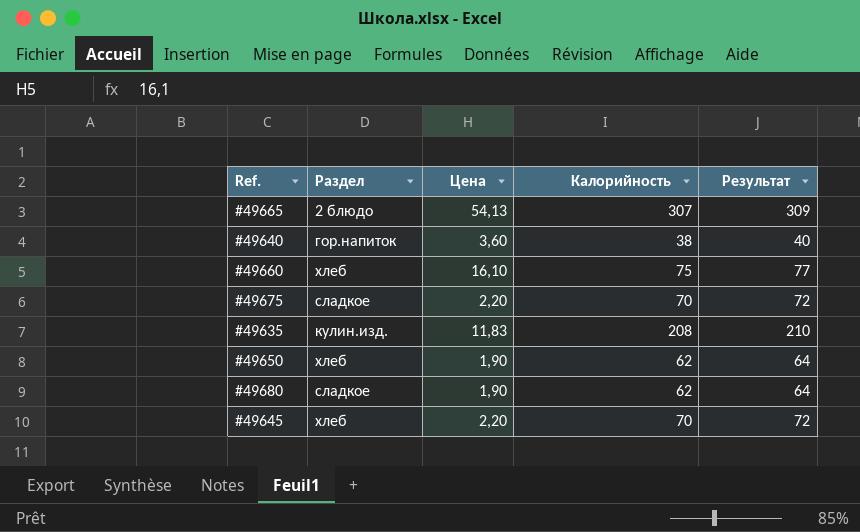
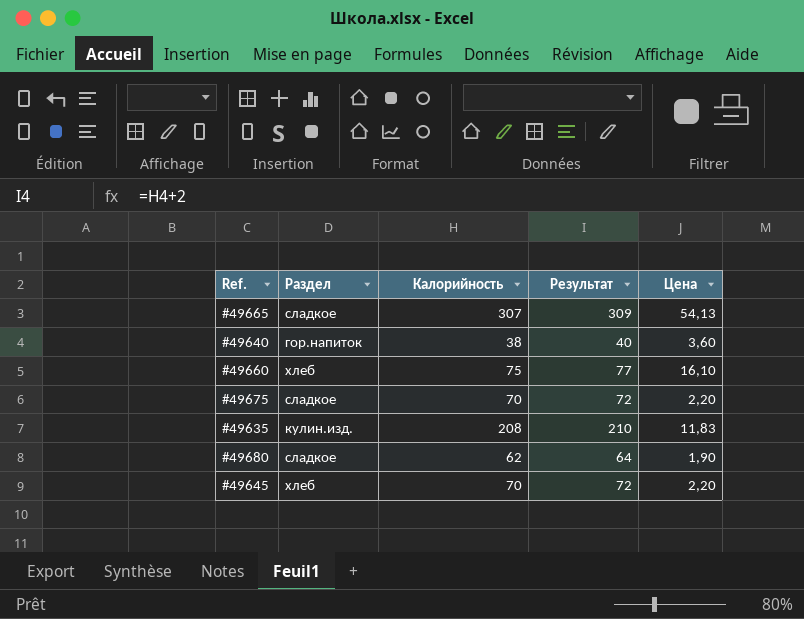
column Цена | position: 3 -> 5
row #49650: хлеб | 1,90 | 62 | 64 -> none
#49665 | Раздел: 2 блюдо -> сладкое

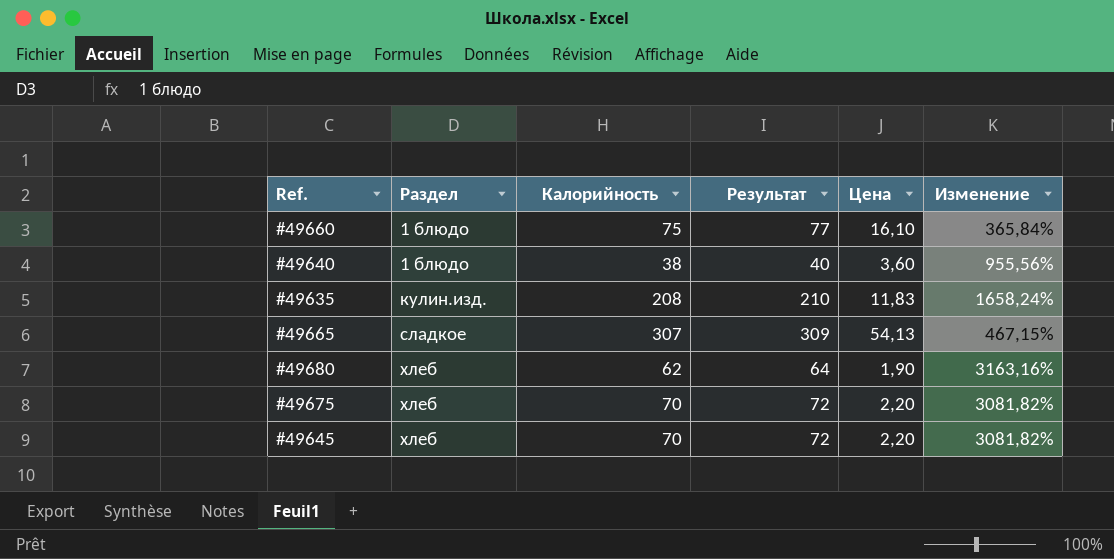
row order: none -> Раздел ascending
column Изменение | formula: none -> ([Калорийность] - [Цена]) / [Цена]
#49660 | Раздел: хлеб -> 1 блюдо
#49640 | Раздел: гор.напиток -> 1 блюдо
#49680 | Раздел: сладкое -> хлеб
#49675 | Раздел: сладкое -> хлеб

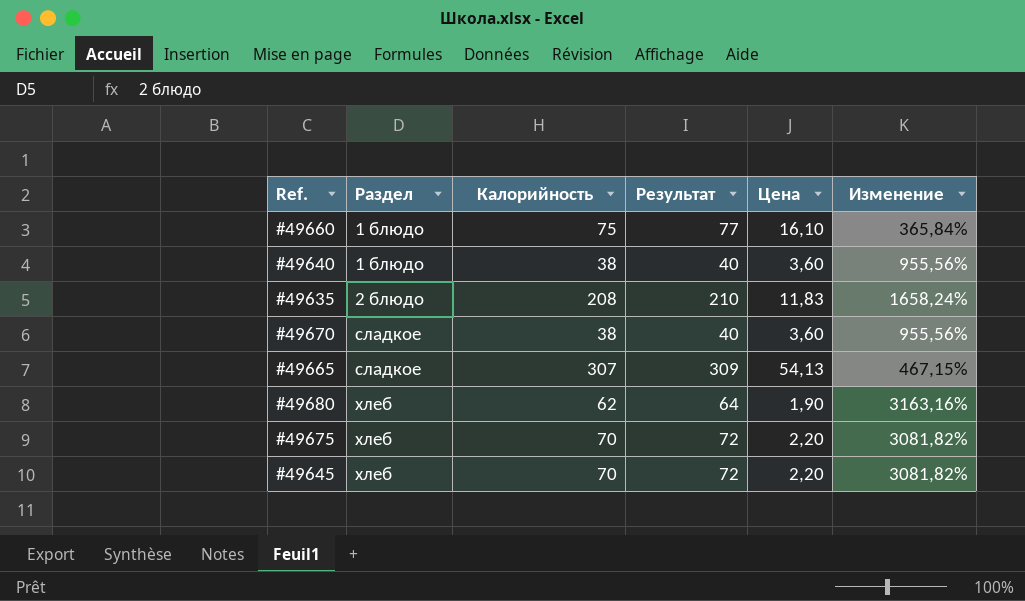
#49635 | Раздел: кулин.изд. -> 2 блюдо
row #49670: none -> сладкое | 38 | 40 | 3,60 | 955,56%

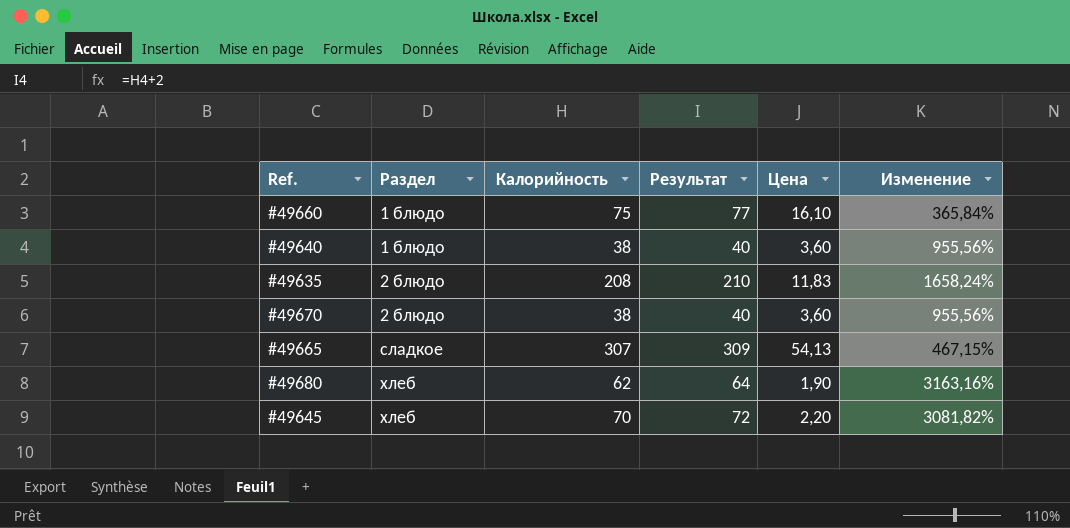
row #49675: хлеб | 70 | 72 | 2,20 | 3081,82% -> none
#49670 | Раздел: сладкое -> 2 блюдо

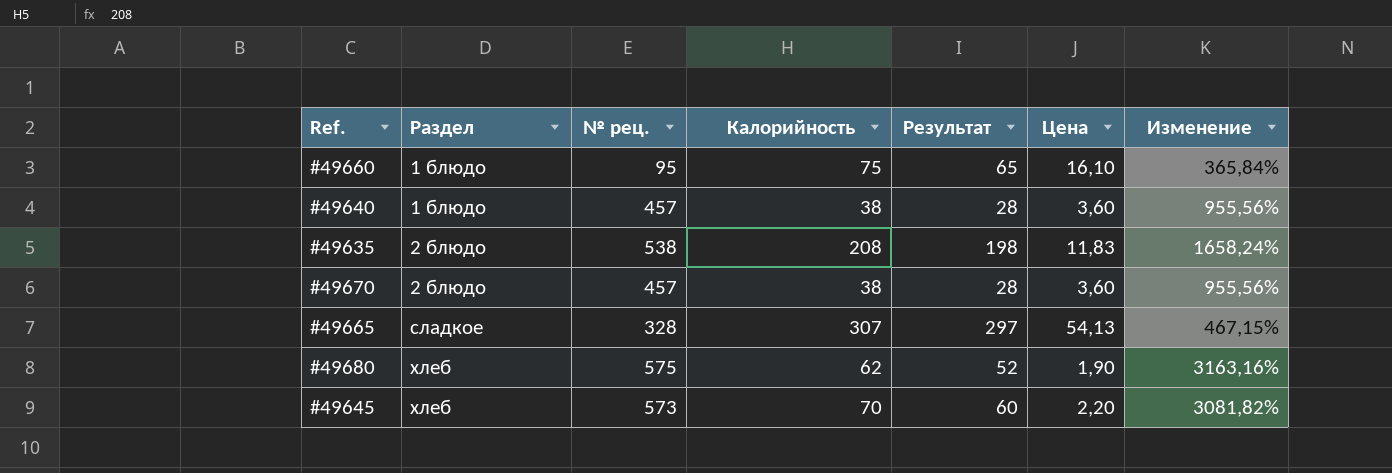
column № рец. | position: none -> 3
column Результат | formula: [Калорийность] + 2 -> [Калорийность] - 10

